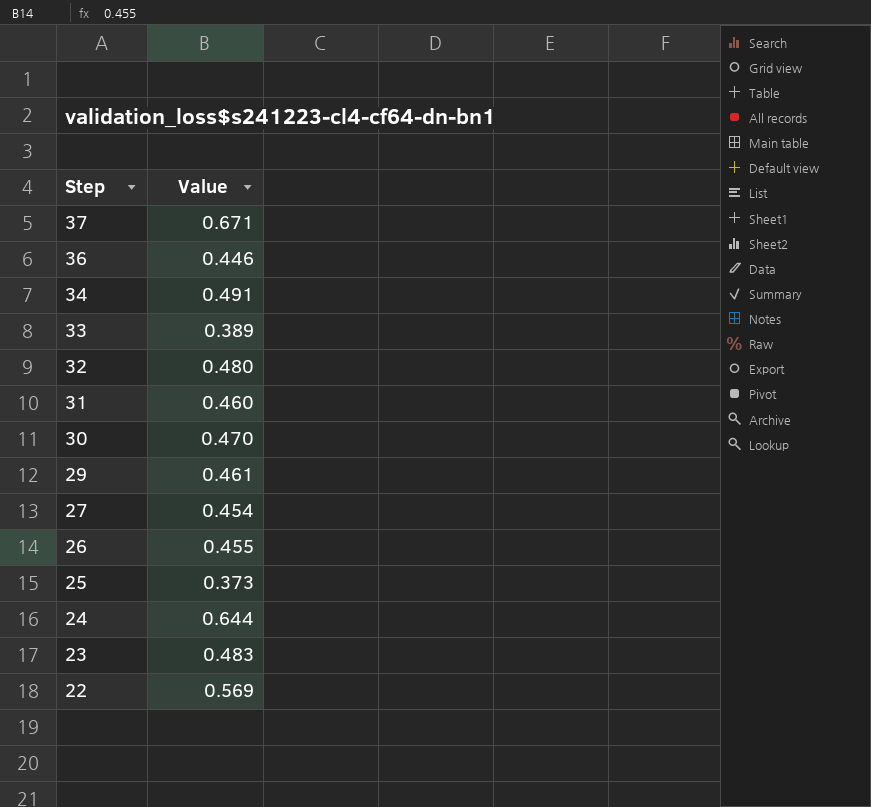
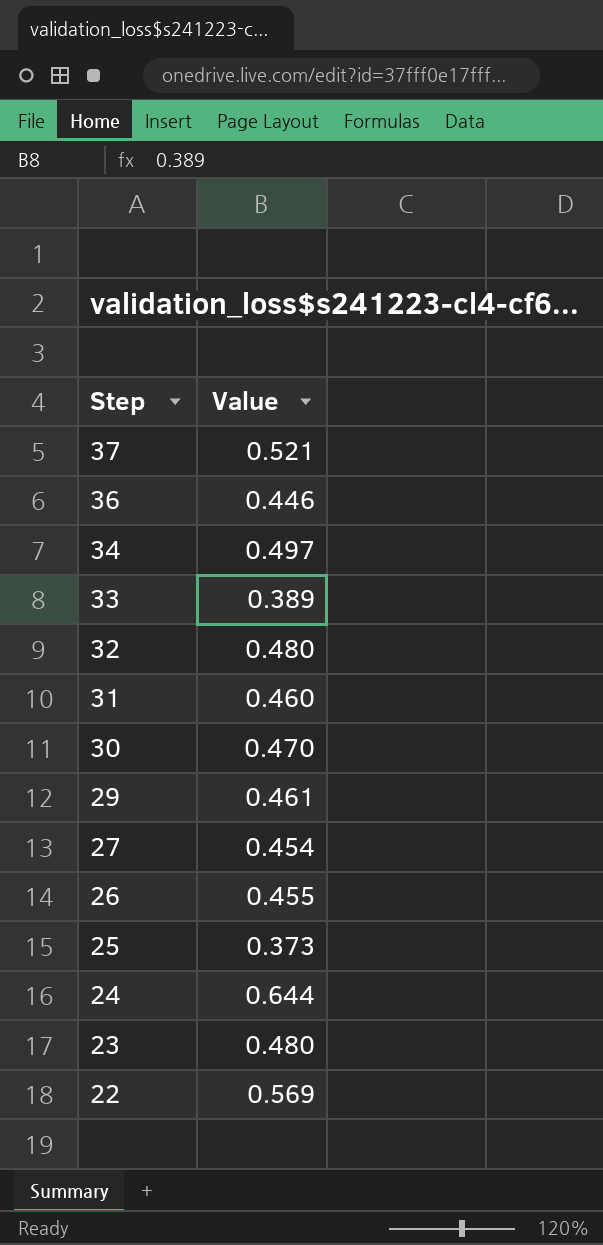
37 | Value: 0.671 -> 0.521
34 | Value: 0.491 -> 0.497
23 | Value: 0.483 -> 0.480

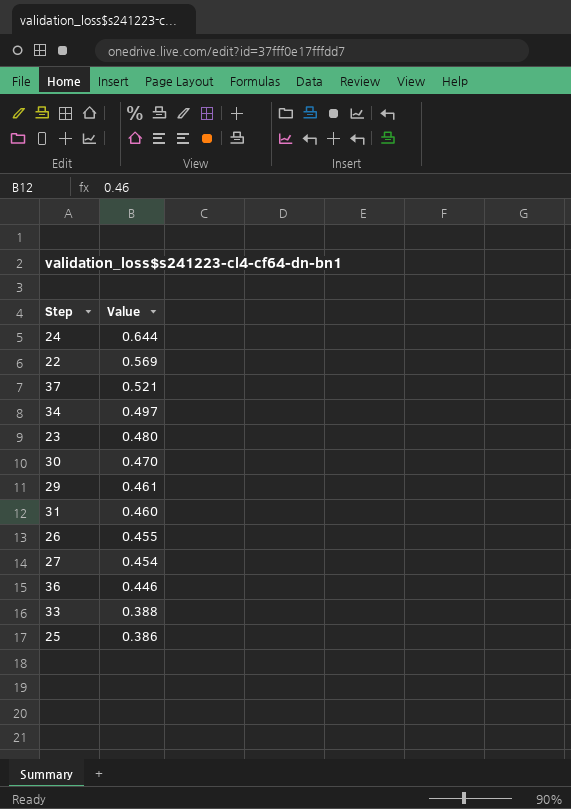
row order: Step descending -> Value descending
row 32: 0.480 -> none
33 | Value: 0.389 -> 0.388
25 | Value: 0.373 -> 0.386

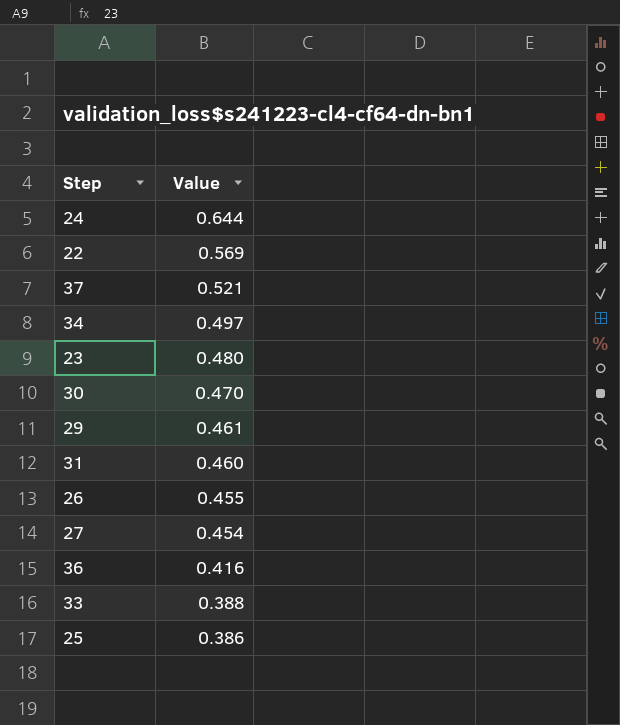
36 | Value: 0.446 -> 0.416

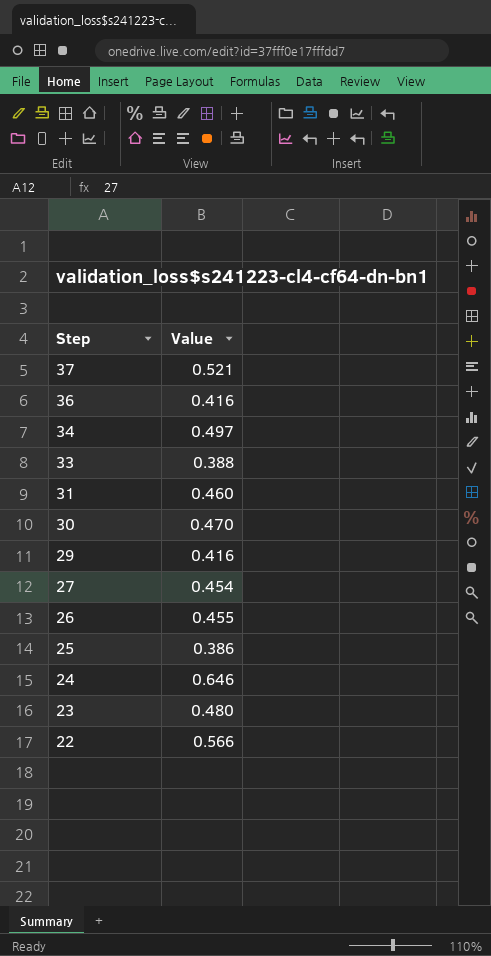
row order: Value descending -> Step descending
29 | Value: 0.461 -> 0.416
24 | Value: 0.644 -> 0.646
22 | Value: 0.569 -> 0.566

